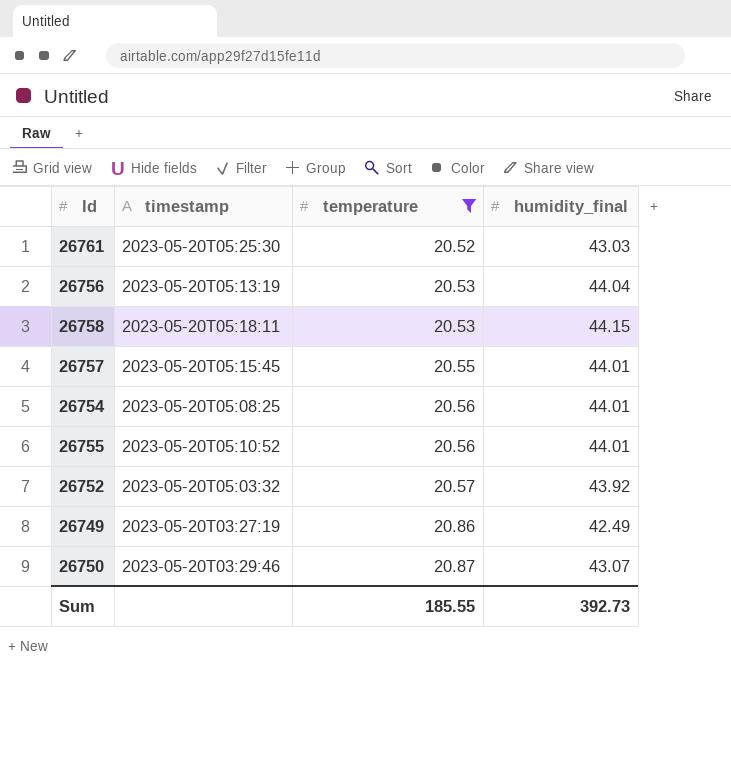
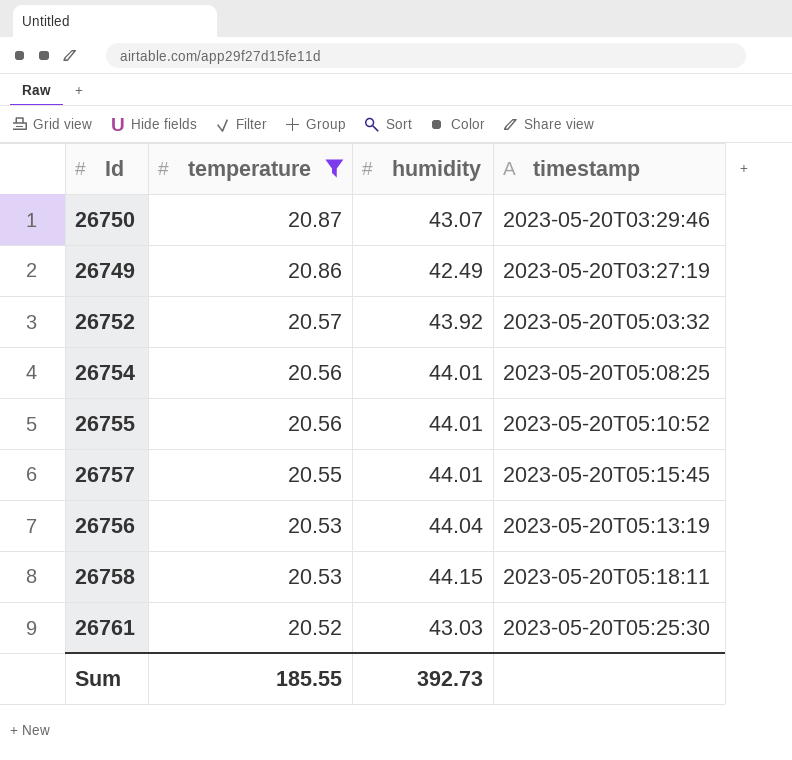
row order: temperature ascending -> temperature descending
column name: humidity_final -> humidity
column timestamp | position: 2 -> 4

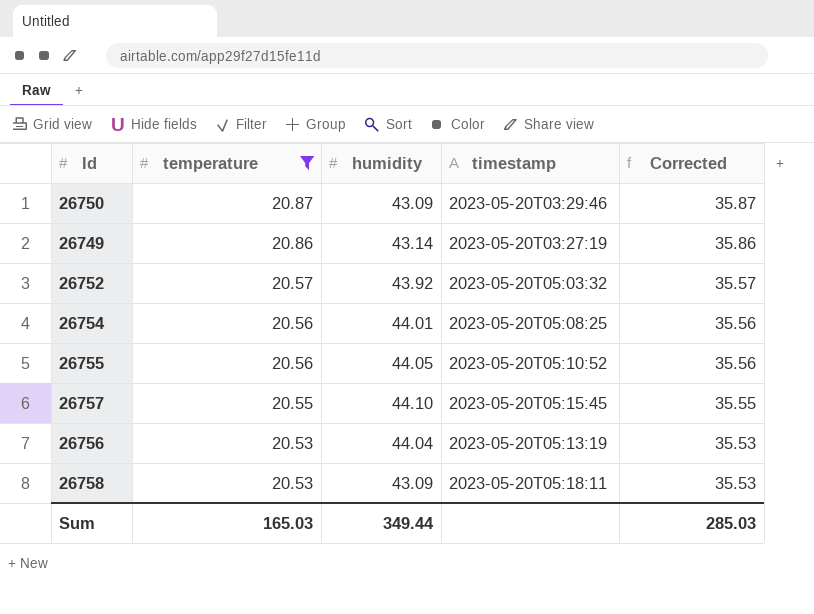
column Corrected | formula: none -> [temperature] + 15
row 26761: 20.52 | 43.03 | 2023-05-20T05:25:30 -> none
26750 | humidity: 43.07 -> 43.09
26749 | humidity: 42.49 -> 43.14
26755 | humidity: 44.01 -> 44.05
26757 | humidity: 44.01 -> 44.10
26758 | humidity: 44.15 -> 43.09
Sum | temperature: 185.55 -> 165.03
Sum | humidity: 392.73 -> 349.44

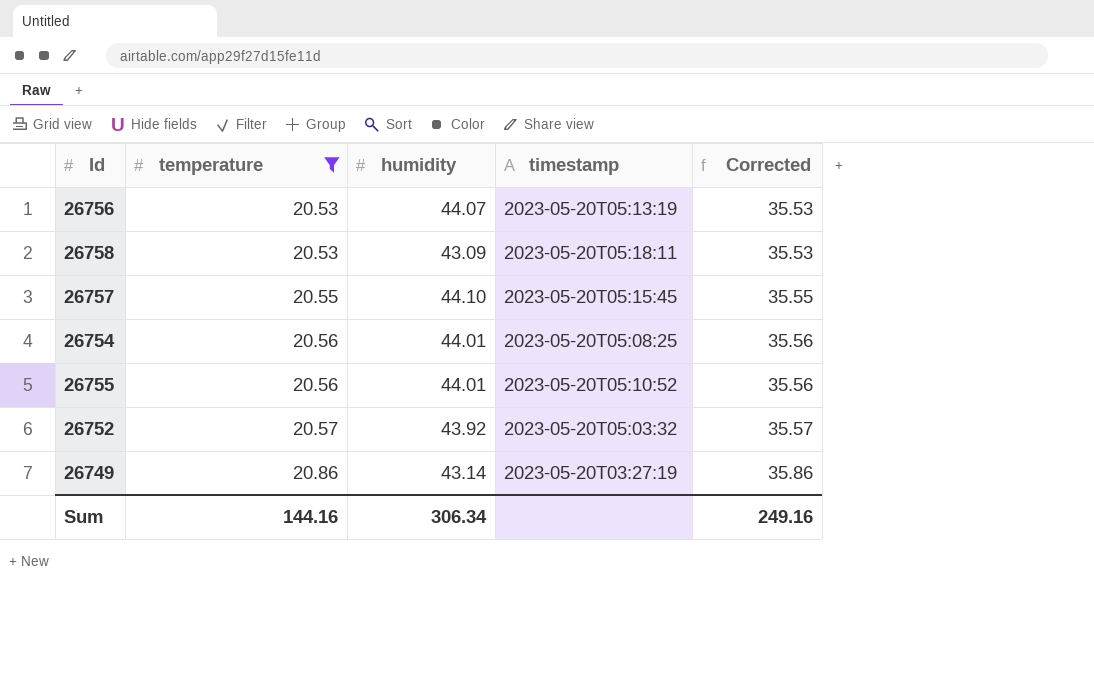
row order: temperature descending -> temperature ascending
row 26750: 20.87 | 43.09 | 2023-05-20T03:29:46 | 35.87 -> none
26756 | humidity: 44.04 -> 44.07
26755 | humidity: 44.05 -> 44.01
Sum | temperature: 165.03 -> 144.16
Sum | humidity: 349.44 -> 306.34
Sum | Corrected: 285.03 -> 249.16

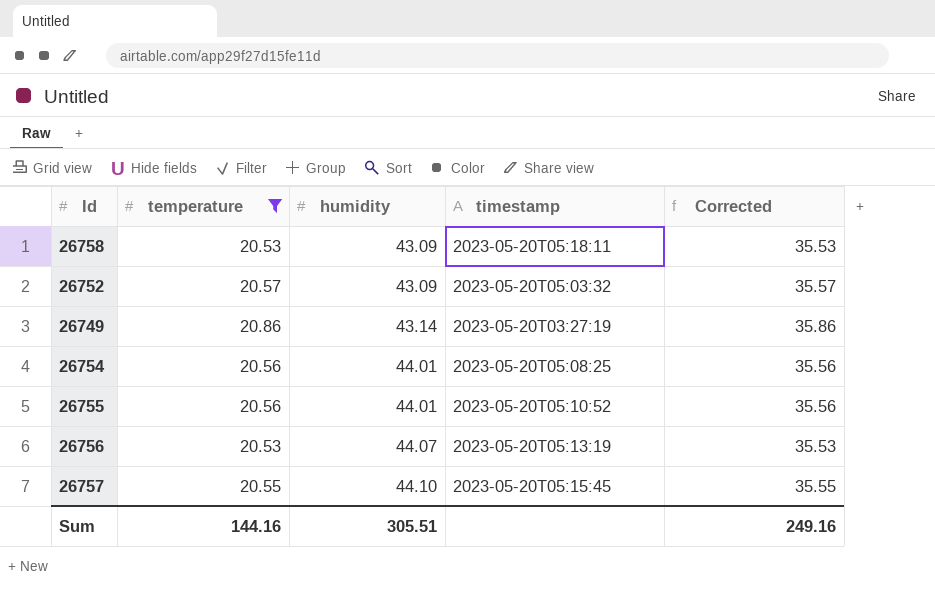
row order: temperature ascending -> humidity ascending
26752 | humidity: 43.92 -> 43.09
Sum | humidity: 306.34 -> 305.51

